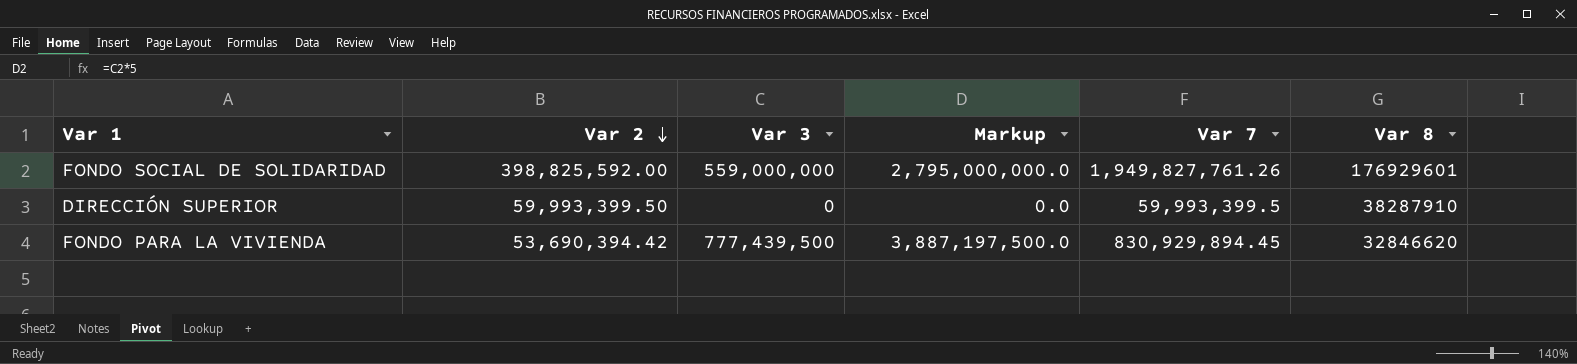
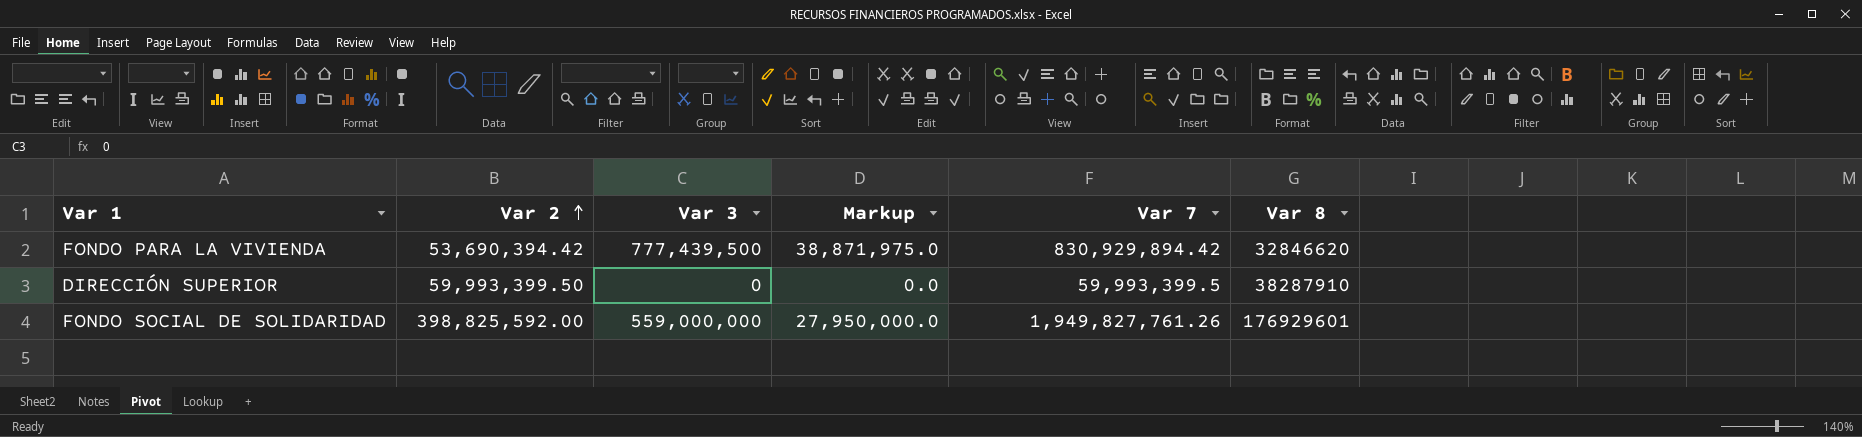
row order: Var 2 descending -> Var 2 ascending
column Markup | formula: [Var 3] * 5 -> [Var 3] * 0.05
FONDO PARA LA VIVIENDA | Var 7: 830,929,894.45 -> 830,929,894.42

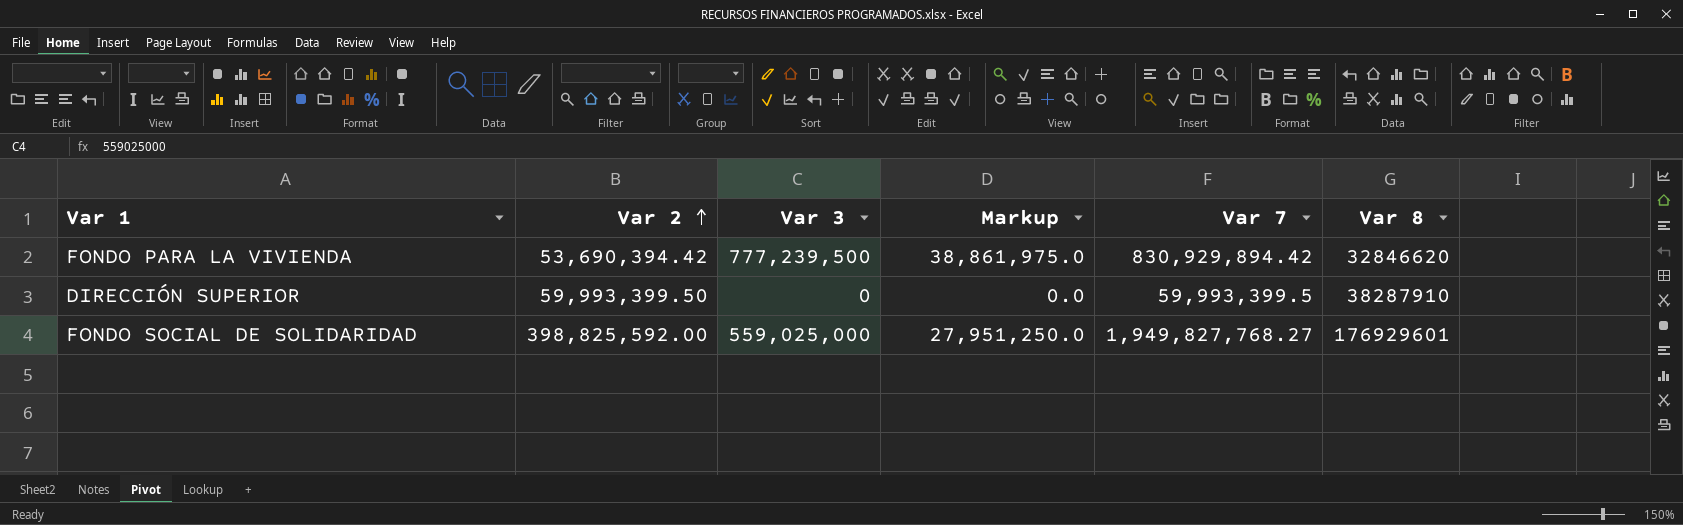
FONDO PARA LA VIVIENDA | Var 3: 777,439,500 -> 777,239,500
FONDO PARA LA VIVIENDA | Markup: 38,871,975.0 -> 38,861,975.0
FONDO SOCIAL DE SOLIDARIDAD | Var 3: 559,000,000 -> 559,025,000
FONDO SOCIAL DE SOLIDARIDAD | Markup: 27,950,000.0 -> 27,951,250.0
FONDO SOCIAL DE SOLIDARIDAD | Var 7: 1,949,827,761.26 -> 1,949,827,768.27

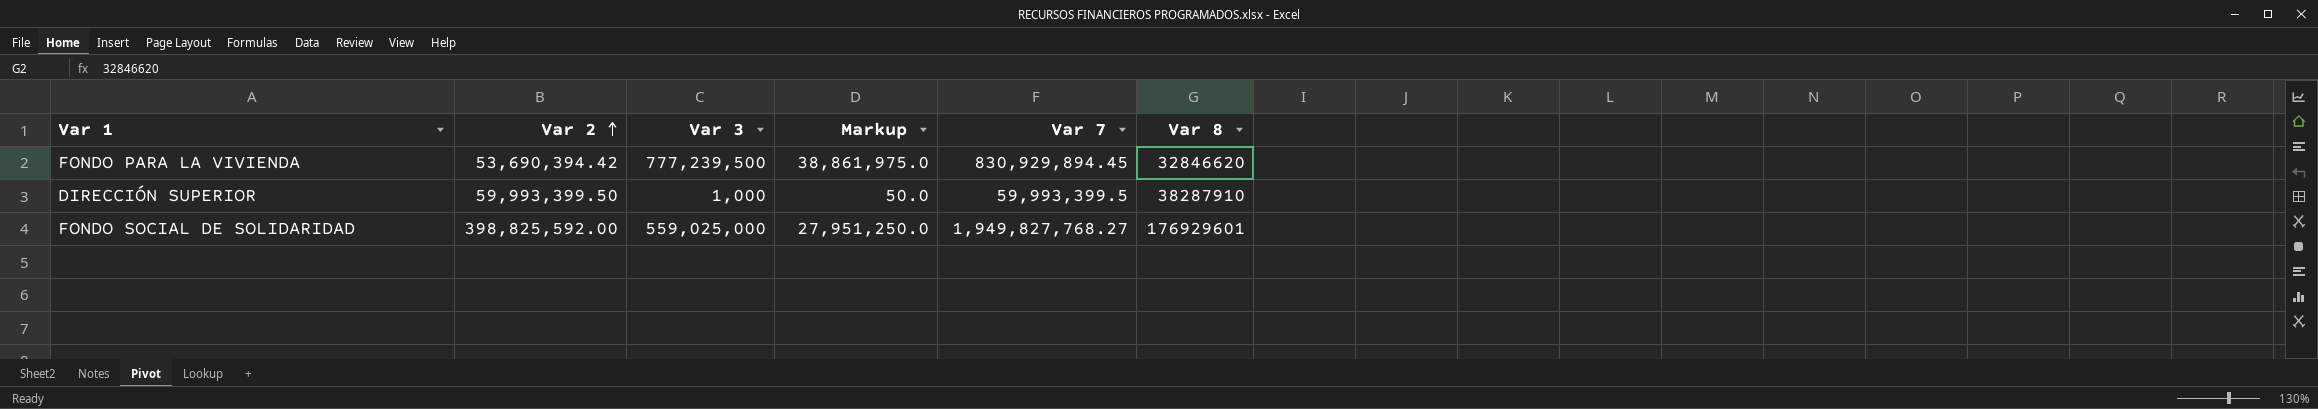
FONDO PARA LA VIVIENDA | Var 7: 830,929,894.42 -> 830,929,894.45
DIRECCIÓN SUPERIOR | Var 3: 0 -> 1,000
DIRECCIÓN SUPERIOR | Markup: 0.0 -> 50.0

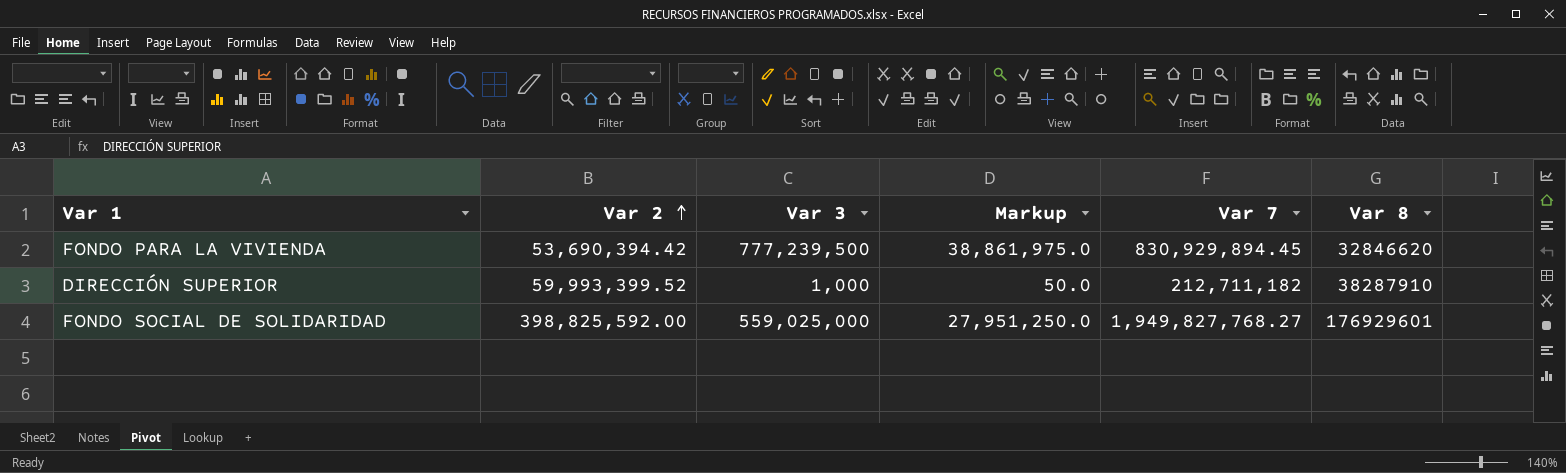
DIRECCIÓN SUPERIOR | Var 2: 59,993,399.50 -> 59,993,399.52
DIRECCIÓN SUPERIOR | Var 7: 59,993,399.5 -> 212,711,182

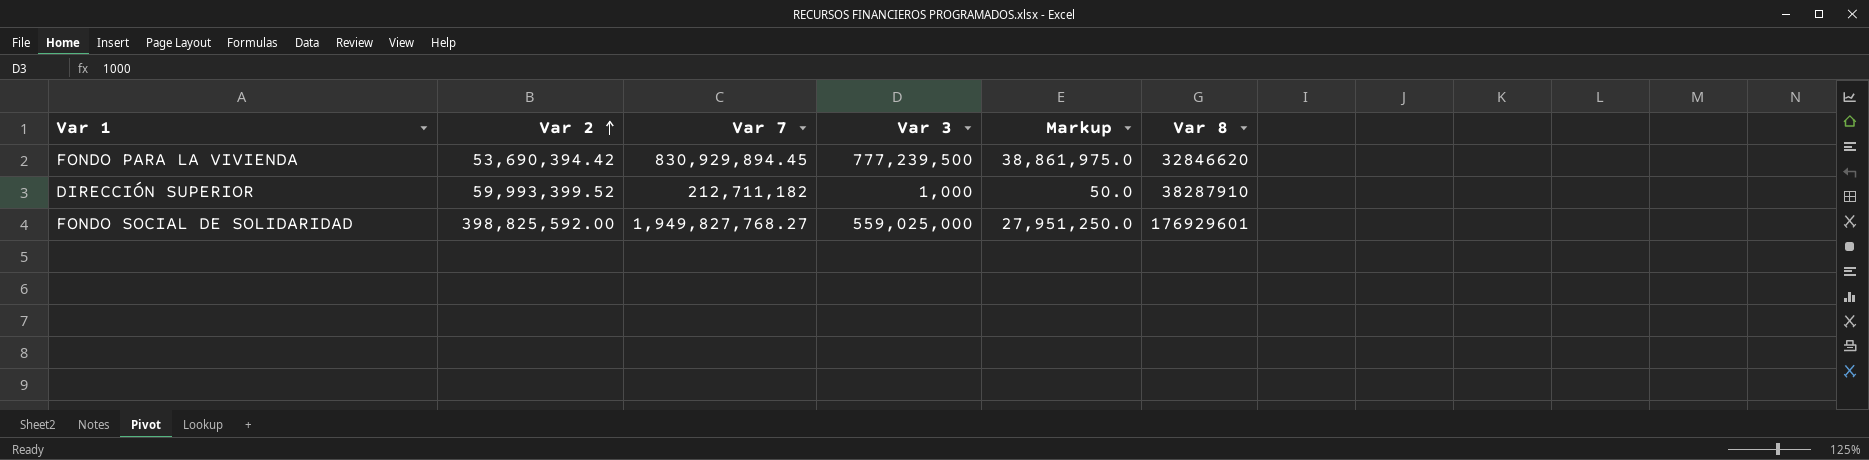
column Var 7 | position: 5 -> 3

